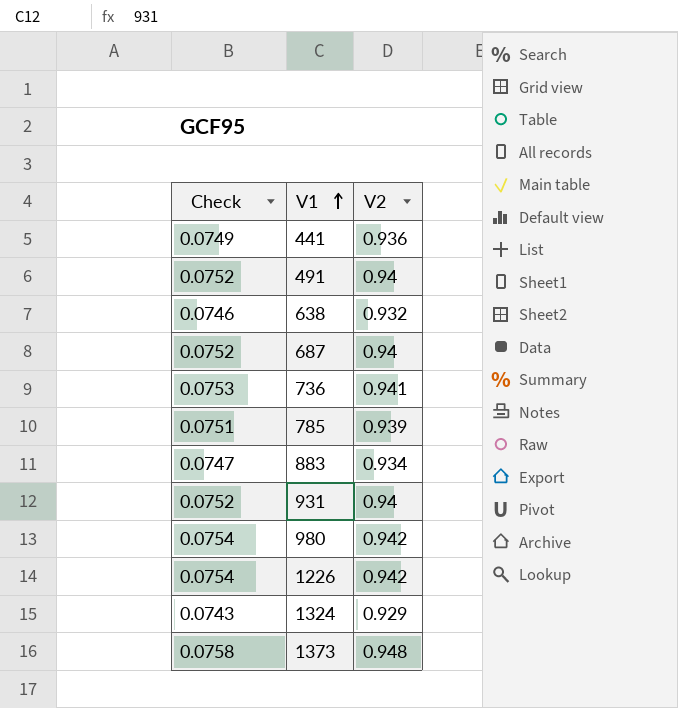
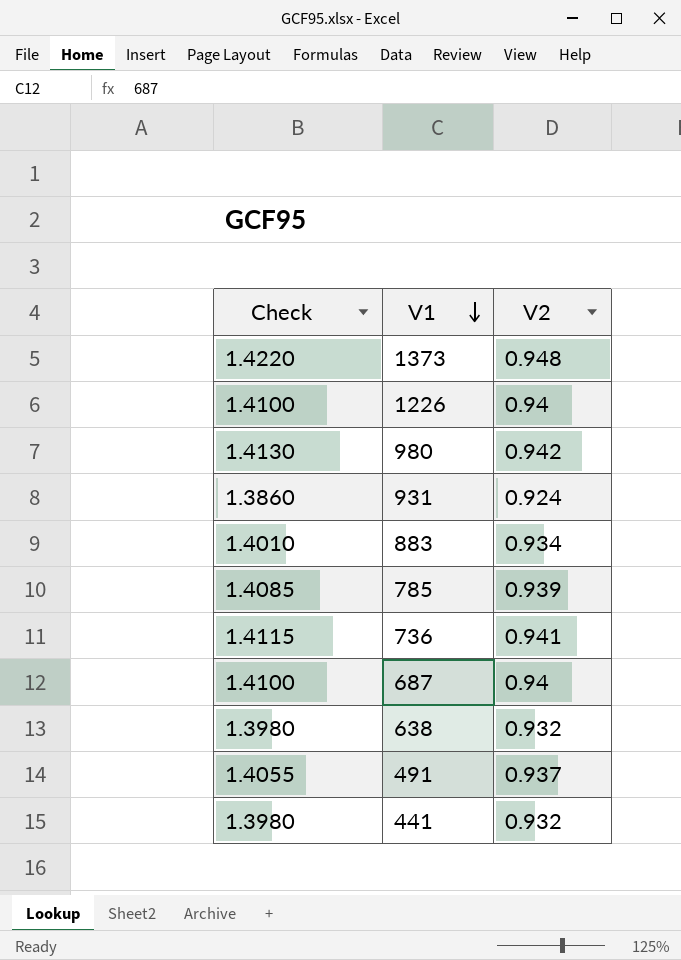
row order: V1 ascending -> V1 descending
column Check | formula: [V2] * 0.08 -> [V2] * 1.5
row 1324: 0.0743 | 0.929 -> none
1226 | V2: 0.942 -> 0.94
931 | V2: 0.94 -> 0.924
491 | V2: 0.94 -> 0.937
441 | V2: 0.936 -> 0.932

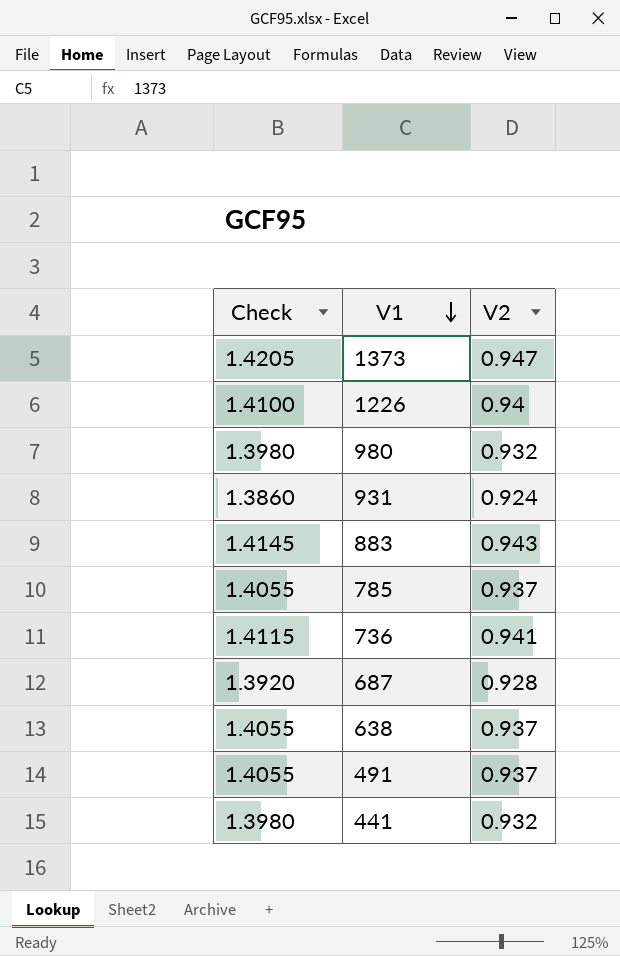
1373 | Check: 1.4220 -> 1.4205
1373 | V2: 0.948 -> 0.947
980 | Check: 1.4130 -> 1.3980
980 | V2: 0.942 -> 0.932
883 | Check: 1.4010 -> 1.4145
883 | V2: 0.934 -> 0.943
785 | Check: 1.4085 -> 1.4055
785 | V2: 0.939 -> 0.937
687 | Check: 1.4100 -> 1.3920
687 | V2: 0.94 -> 0.928
638 | Check: 1.3980 -> 1.4055
638 | V2: 0.932 -> 0.937

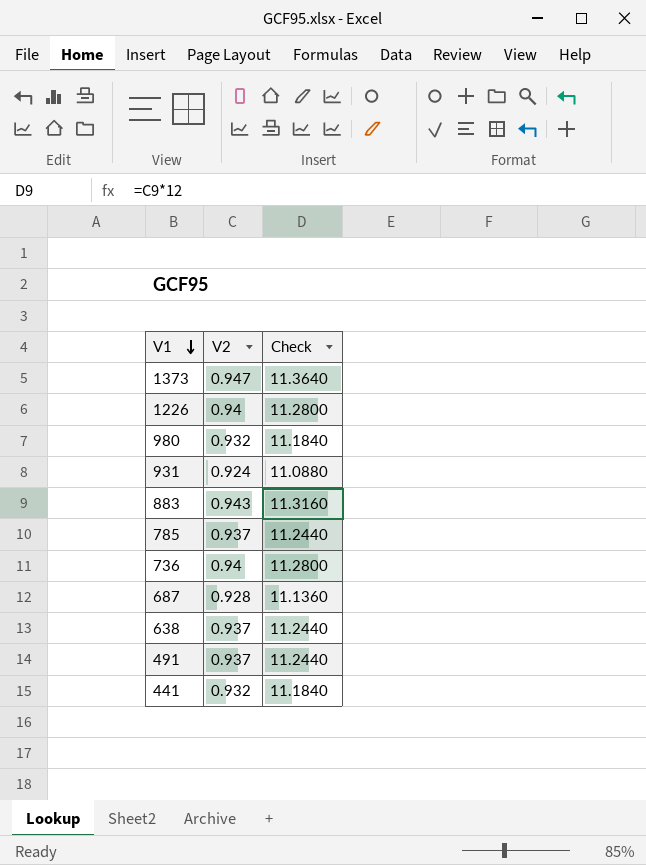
column Check | formula: [V2] * 1.5 -> [V2] * 12
column Check | position: 1 -> 3
736 | V2: 0.941 -> 0.94

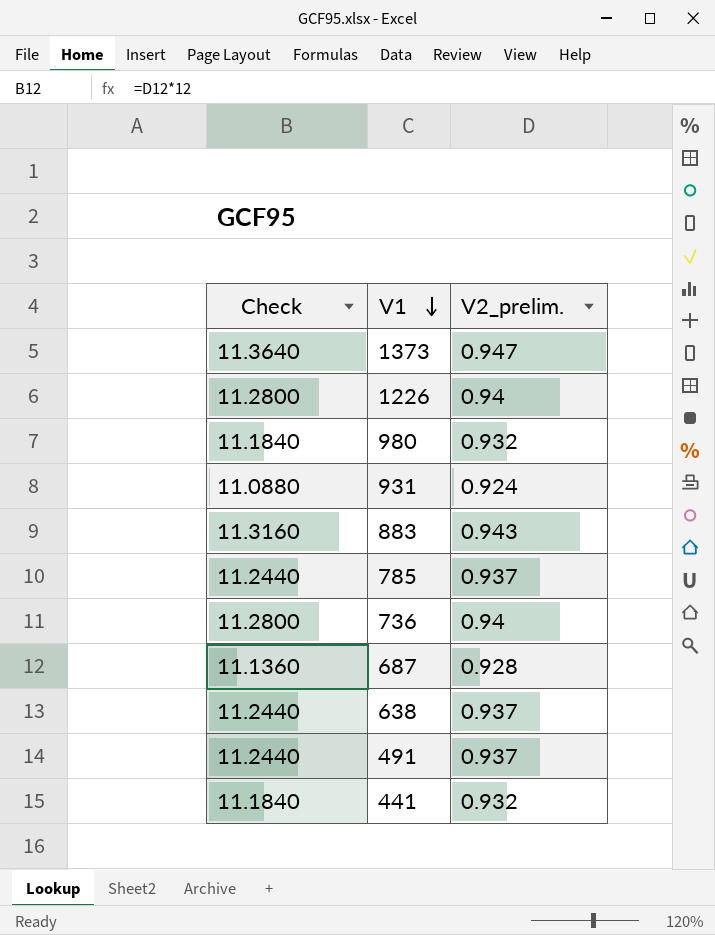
column Check | position: 3 -> 1
column name: V2 -> V2_prelim.

